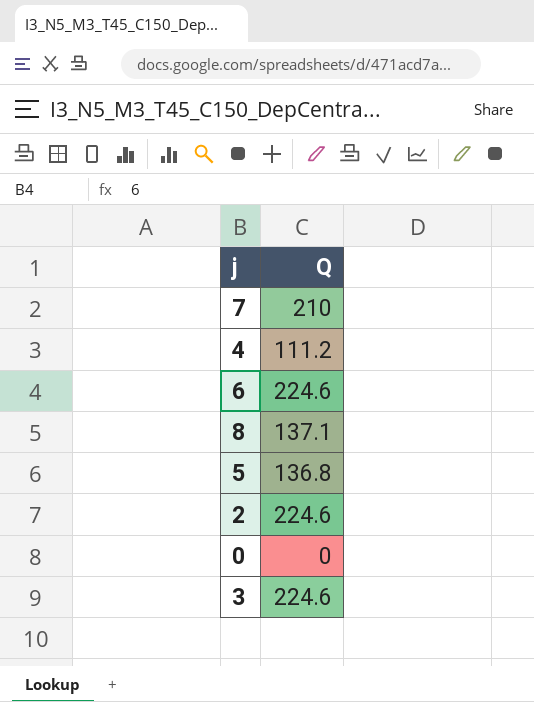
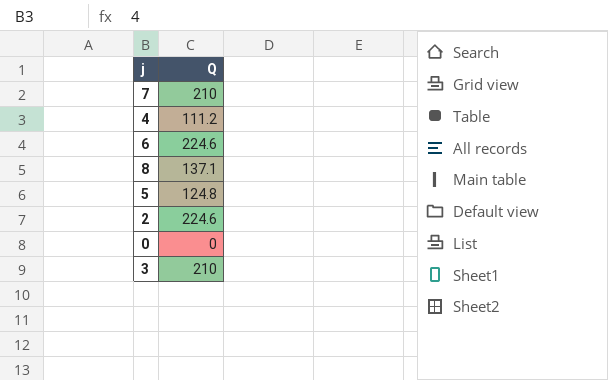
5 | Q: 136.8 -> 124.8
3 | Q: 224.6 -> 210

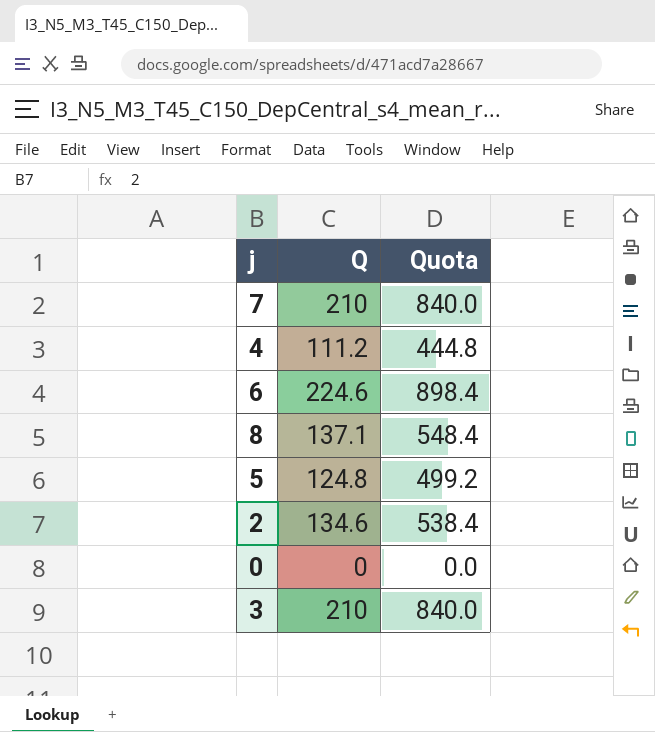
column Quota | formula: none -> [Q] * 4
2 | Q: 224.6 -> 134.6

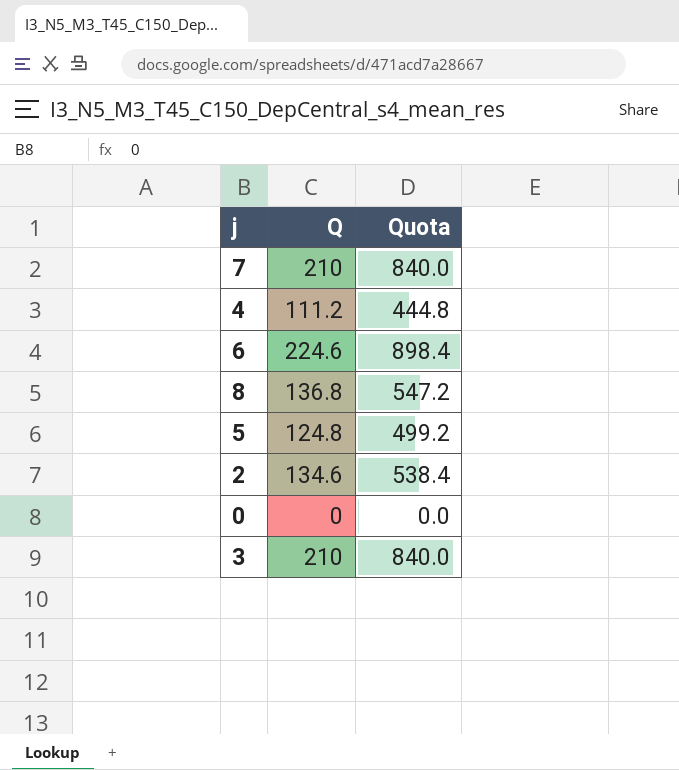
8 | Q: 137.1 -> 136.8
8 | Quota: 548.4 -> 547.2

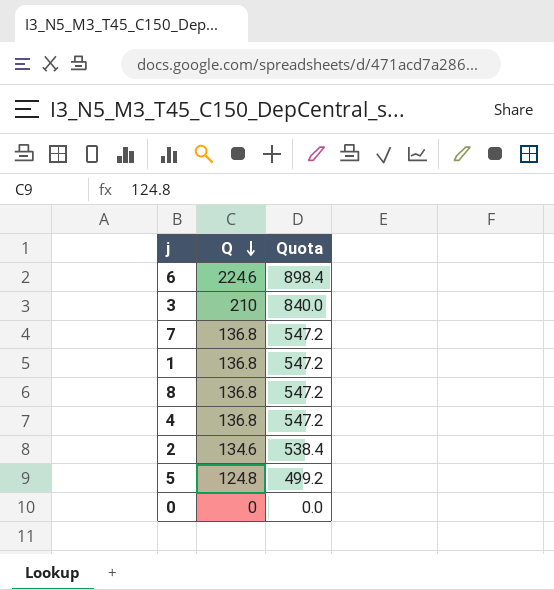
row order: none -> Q descending
7 | Q: 210 -> 136.8
7 | Quota: 840.0 -> 547.2
row 1: none -> 136.8 | 547.2
4 | Q: 111.2 -> 136.8
4 | Quota: 444.8 -> 547.2

